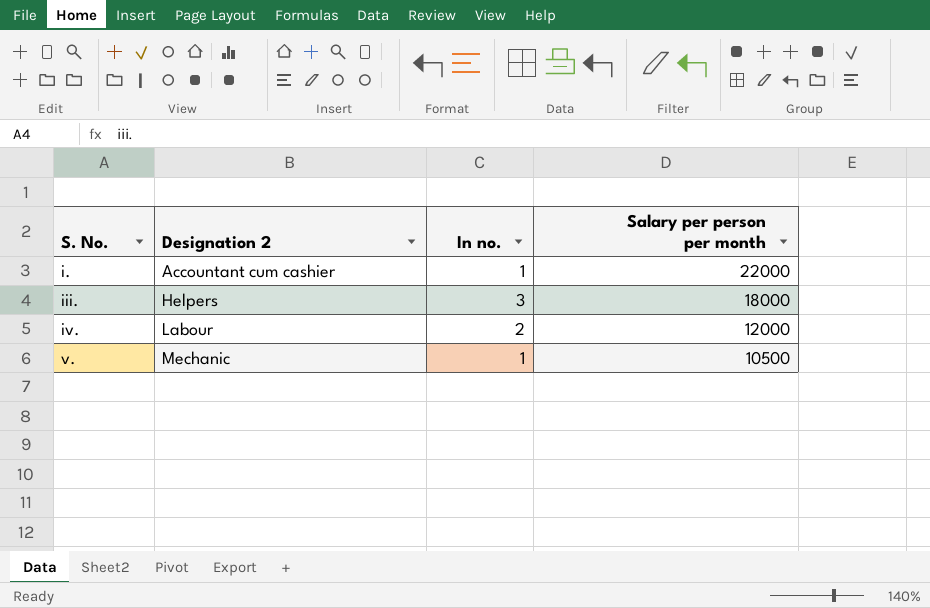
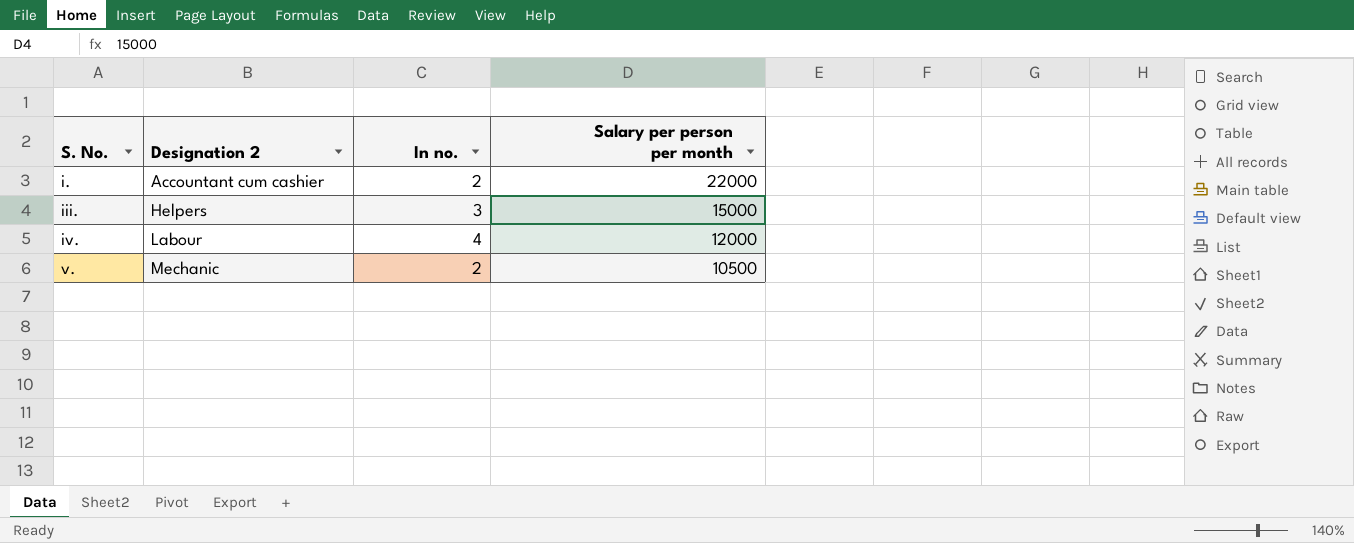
i. | In no.: 1 -> 2
iii. | Salary per person per month: 18000 -> 15000
iv. | In no.: 2 -> 4
v. | In no.: 1 -> 2

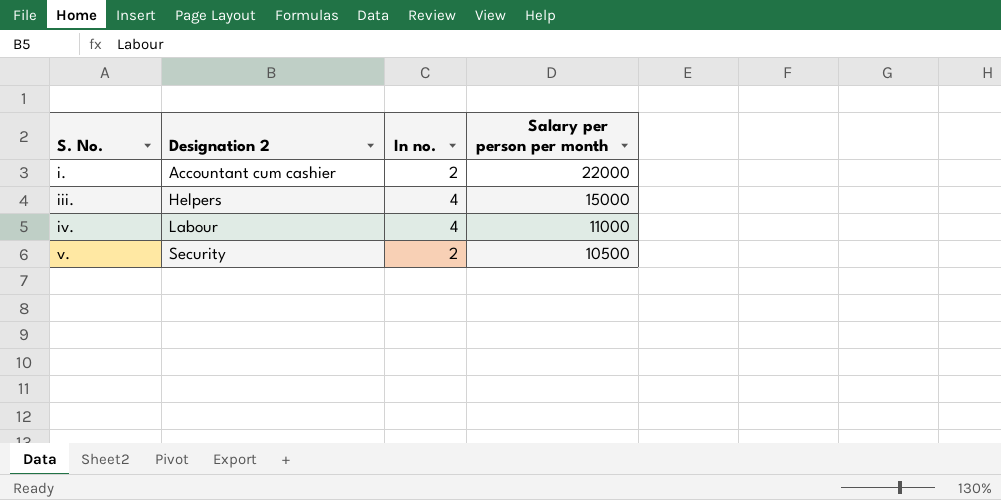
iii. | In no.: 3 -> 4
iv. | Salary per person per month: 12000 -> 11000
v. | Designation 2: Mechanic -> Security

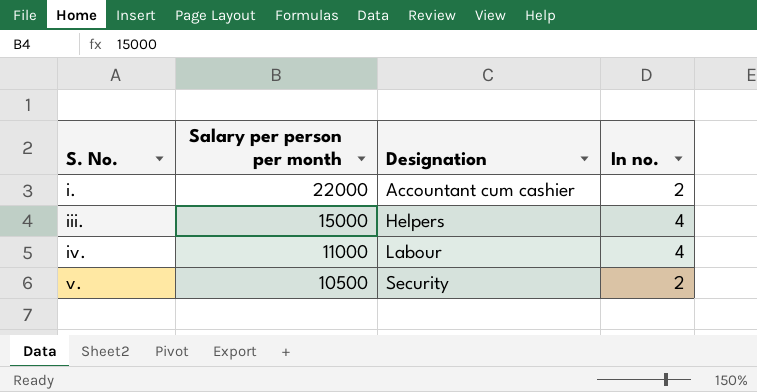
column Salary per person per month | position: 4 -> 2
column name: Designation 2 -> Designation

